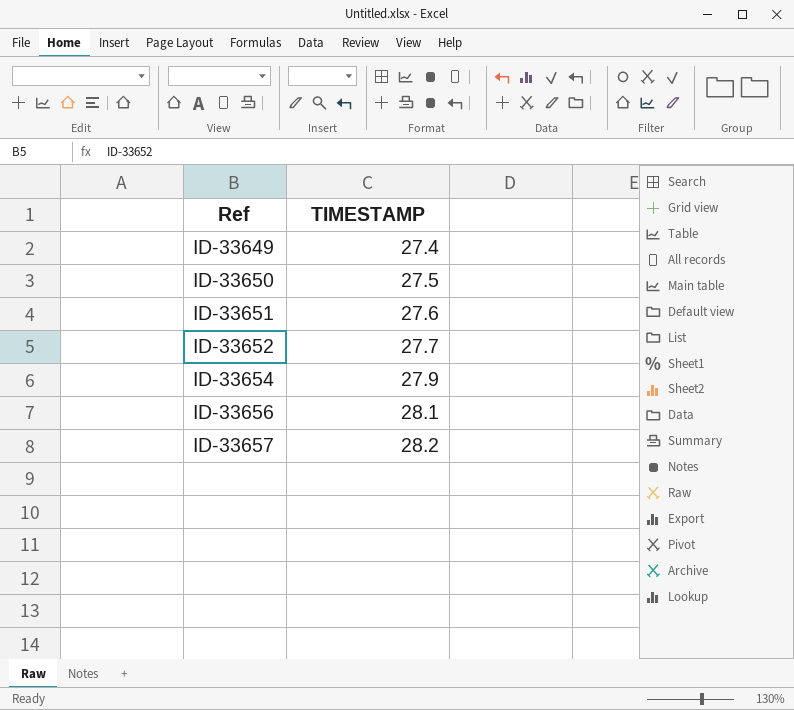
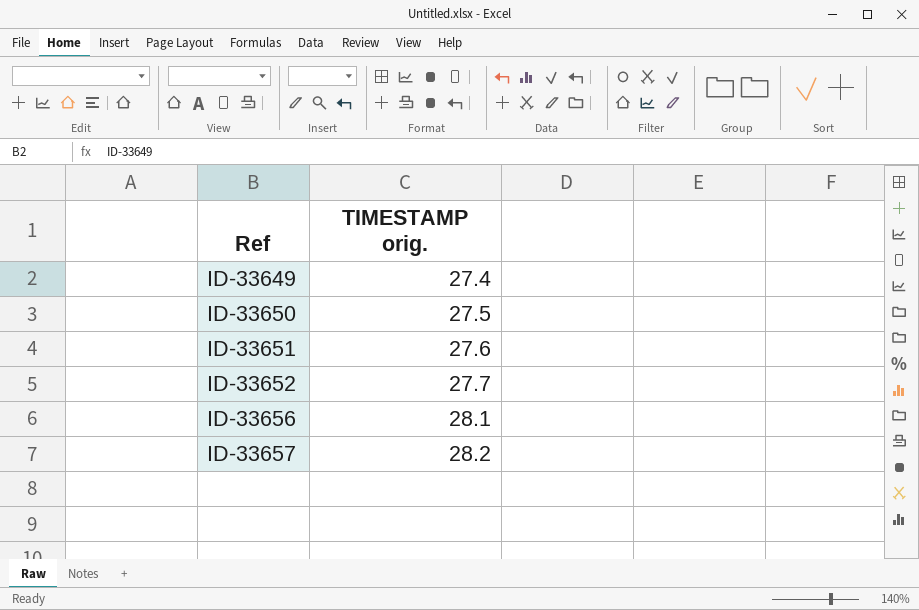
column name: TIMESTAMP -> TIMESTAMP orig.
row ID-33654: 27.9 -> none

